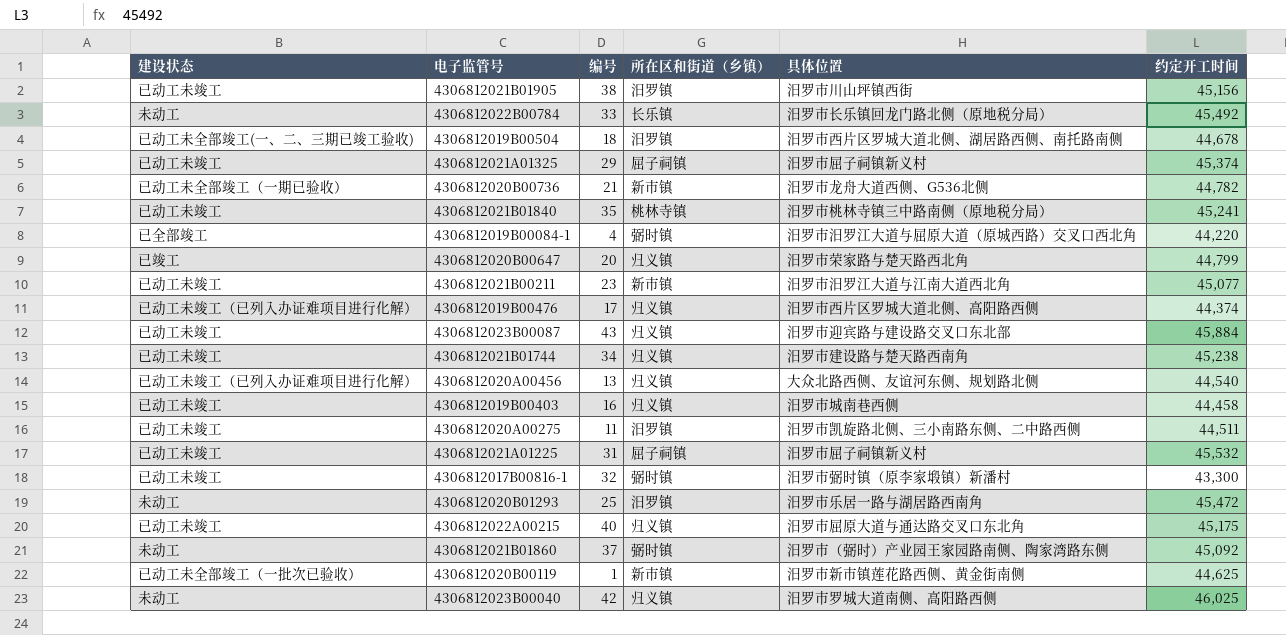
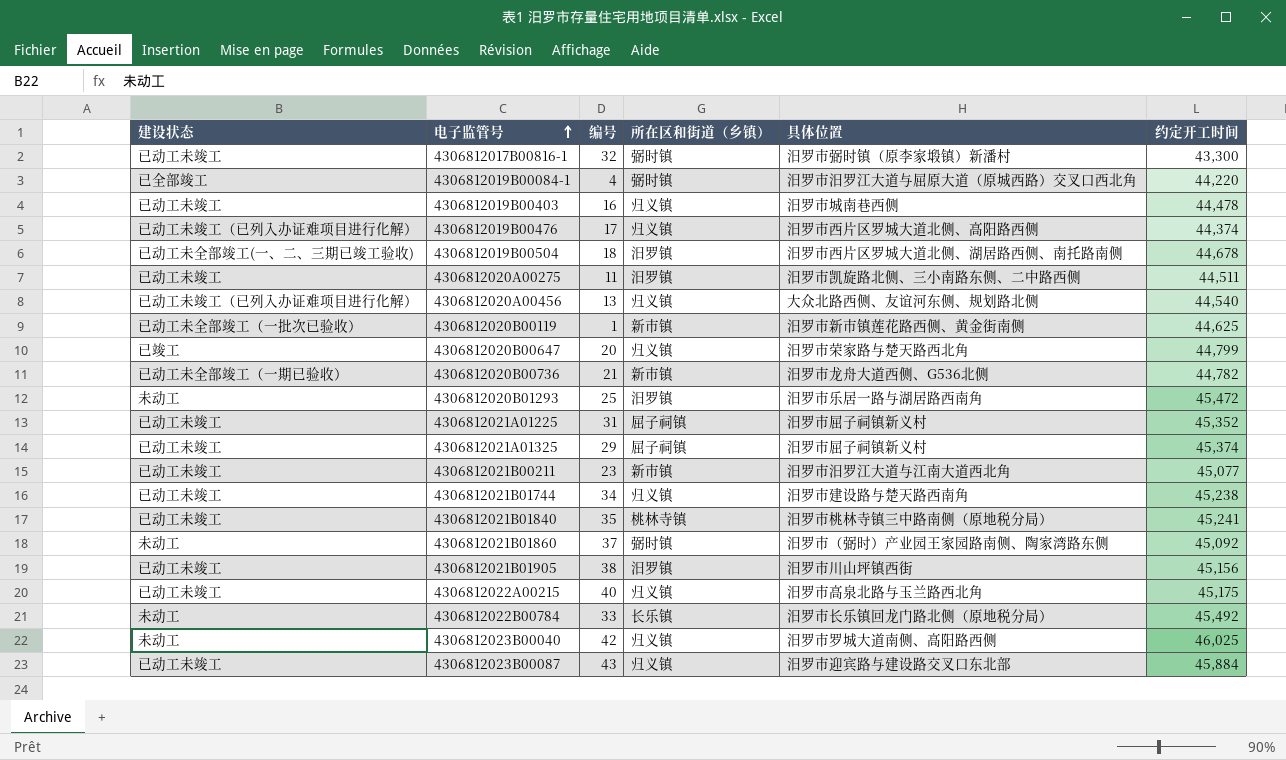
row order: none -> 电子监管号 ascending
4306812019B00403 | 约定开工时间: 44,458 -> 44,478
4306812021A01225 | 约定开工时间: 45,532 -> 45,352
4306812022A00215 | 具体位置: 汨罗市屈原大道与通达路交叉口东北角 -> 汨罗市高泉北路与玉兰路西北角

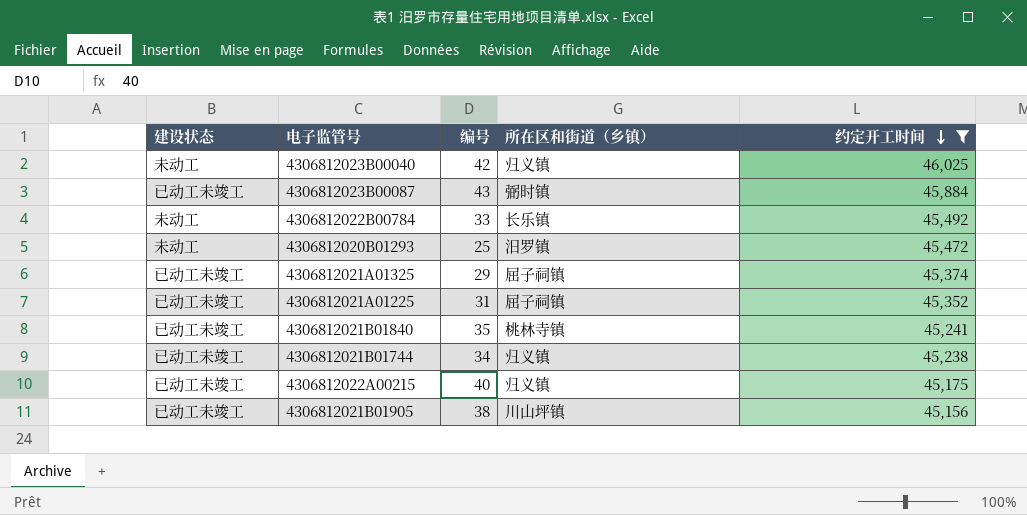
filter: none -> 约定开工时间 >= 45,156
row order: 电子监管号 ascending -> 约定开工时间 descending
column 具体位置 | position: 5 -> none
4306812023B00087 | 所在区和街道（乡镇）: 归义镇 -> 弼时镇
4306812021B01905 | 所在区和街道（乡镇）: 汨罗镇 -> 川山坪镇

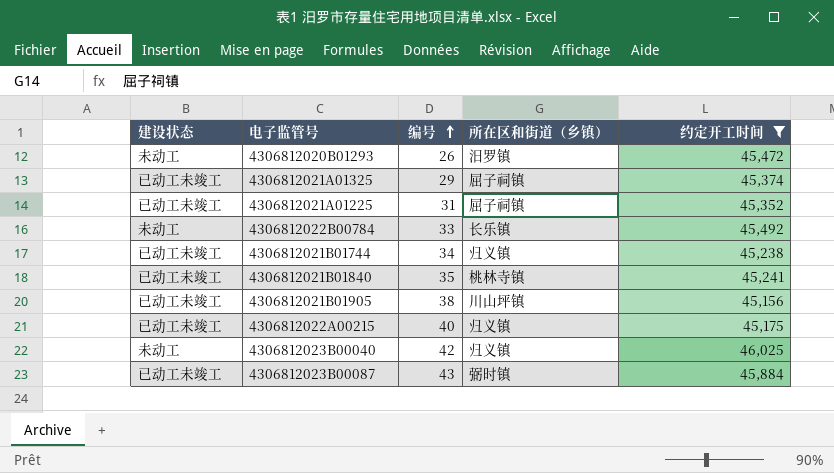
row order: 约定开工时间 descending -> 编号 ascending
4306812020B01293 | 编号: 25 -> 26

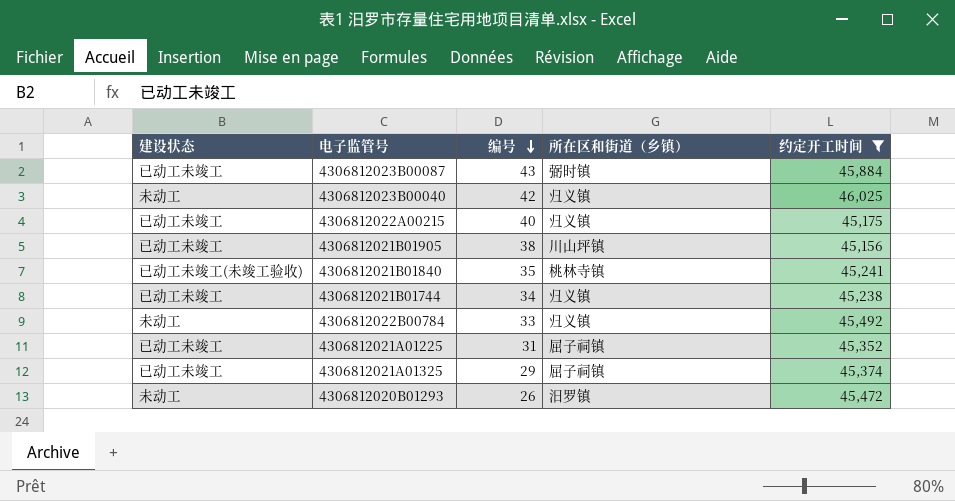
row order: 编号 ascending -> 编号 descending
4306812021B01840 | 建设状态: 已动工未竣工 -> 已动工未竣工(未竣工验收)
4306812022B00784 | 所在区和街道（乡镇）: 长乐镇 -> 归义镇

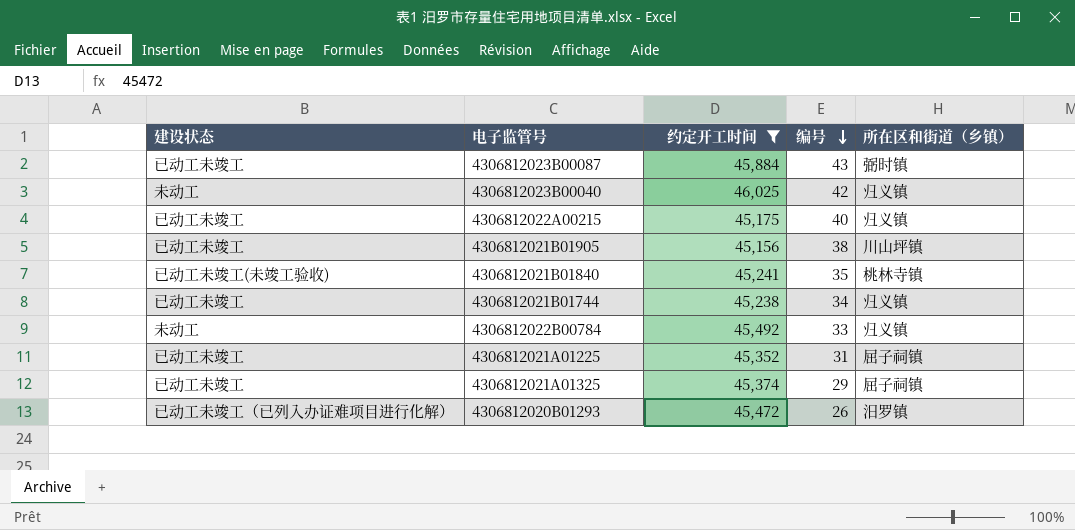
column 约定开工时间 | position: 5 -> 3
4306812020B01293 | 建设状态: 未动工 -> 已动工未竣工（已列入办证难项目进行化解）

